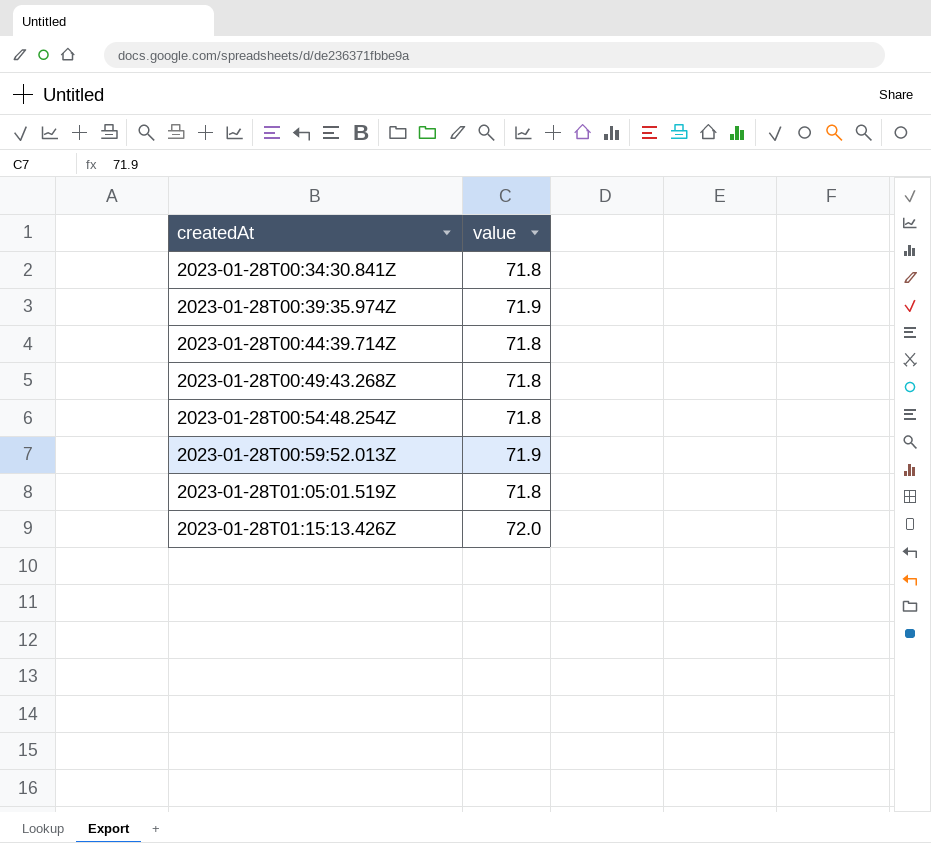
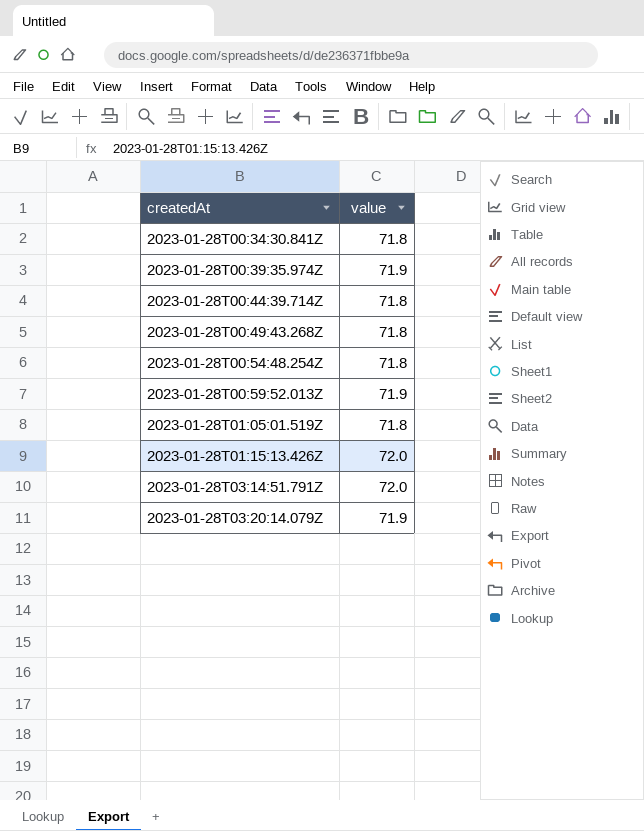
row 2023-01-28T03:14:51.791Z: none -> 72.0
row 2023-01-28T03:20:14.079Z: none -> 71.9

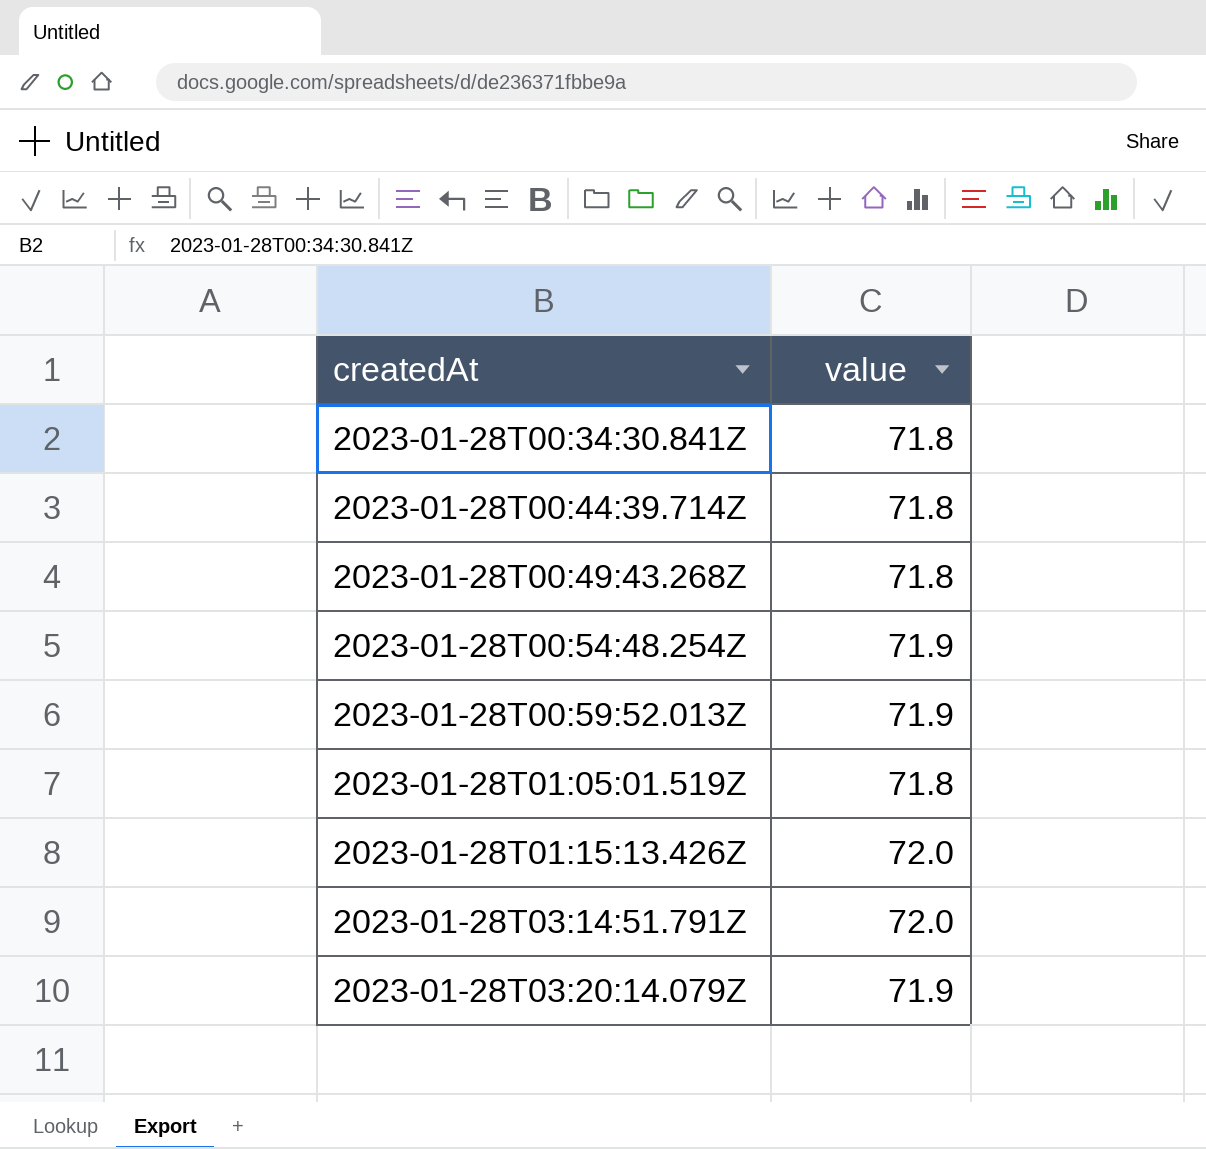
row 2023-01-28T00:39:35.974Z: 71.9 -> none
2023-01-28T00:54:48.254Z | value: 71.8 -> 71.9

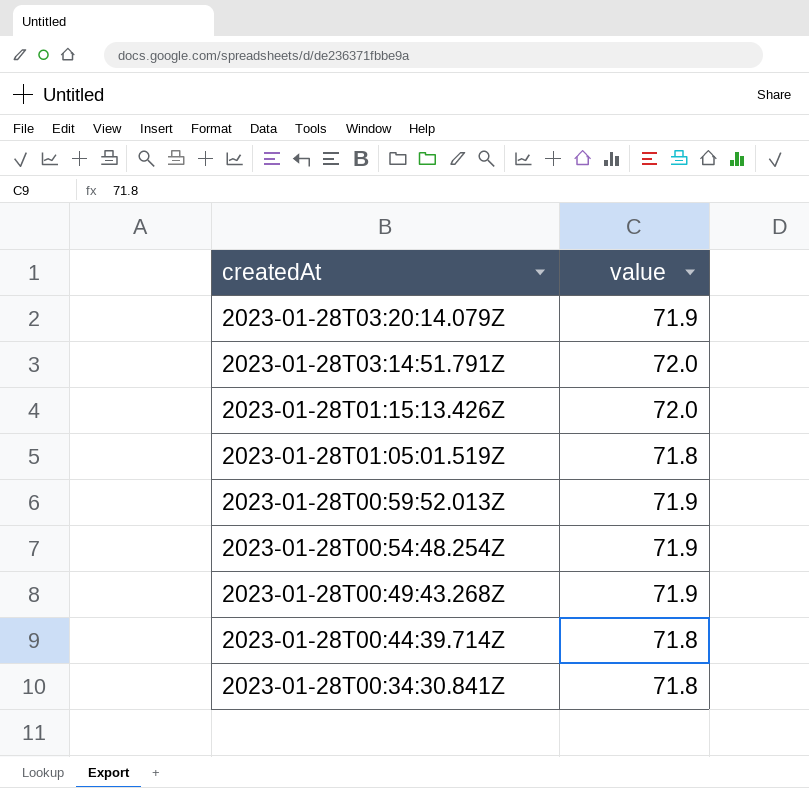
row order: createdAt ascending -> createdAt descending
2023-01-28T00:49:43.268Z | value: 71.8 -> 71.9

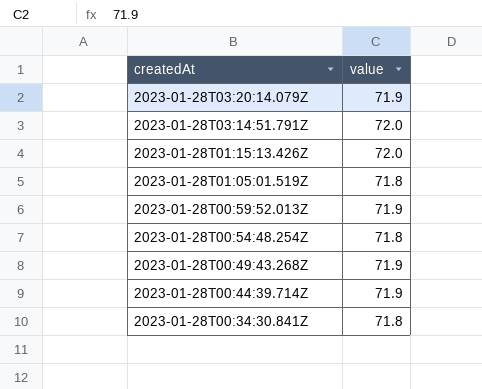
2023-01-28T00:54:48.254Z | value: 71.9 -> 71.8
2023-01-28T00:44:39.714Z | value: 71.8 -> 71.9

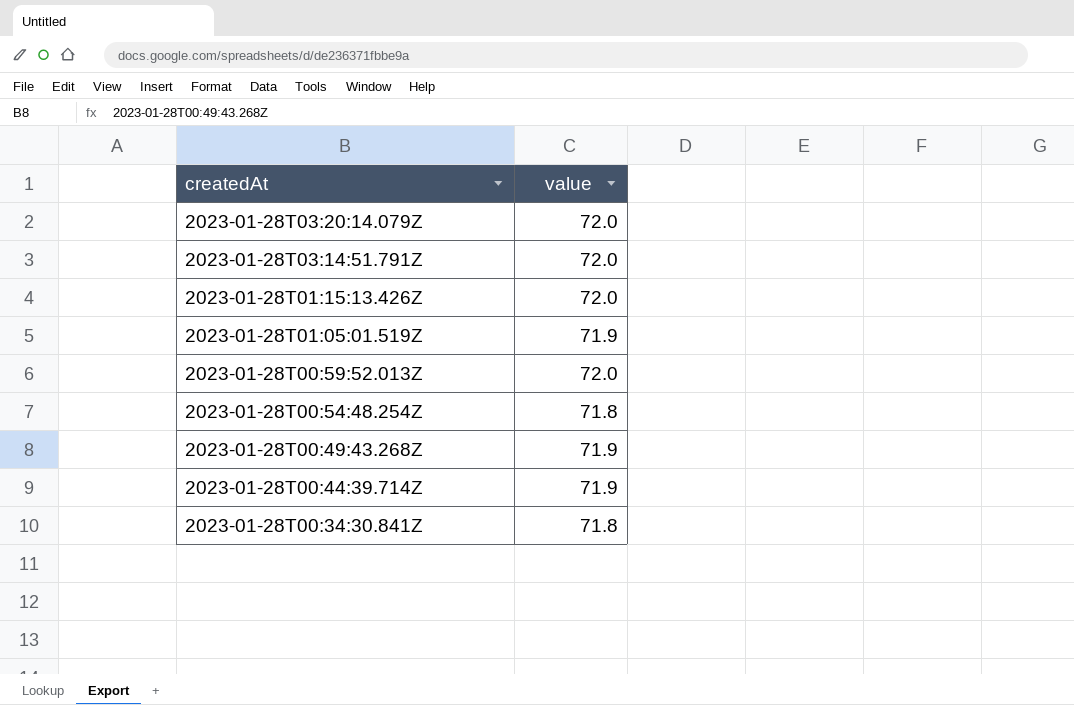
2023-01-28T03:20:14.079Z | value: 71.9 -> 72.0
2023-01-28T01:05:01.519Z | value: 71.8 -> 71.9
2023-01-28T00:59:52.013Z | value: 71.9 -> 72.0

